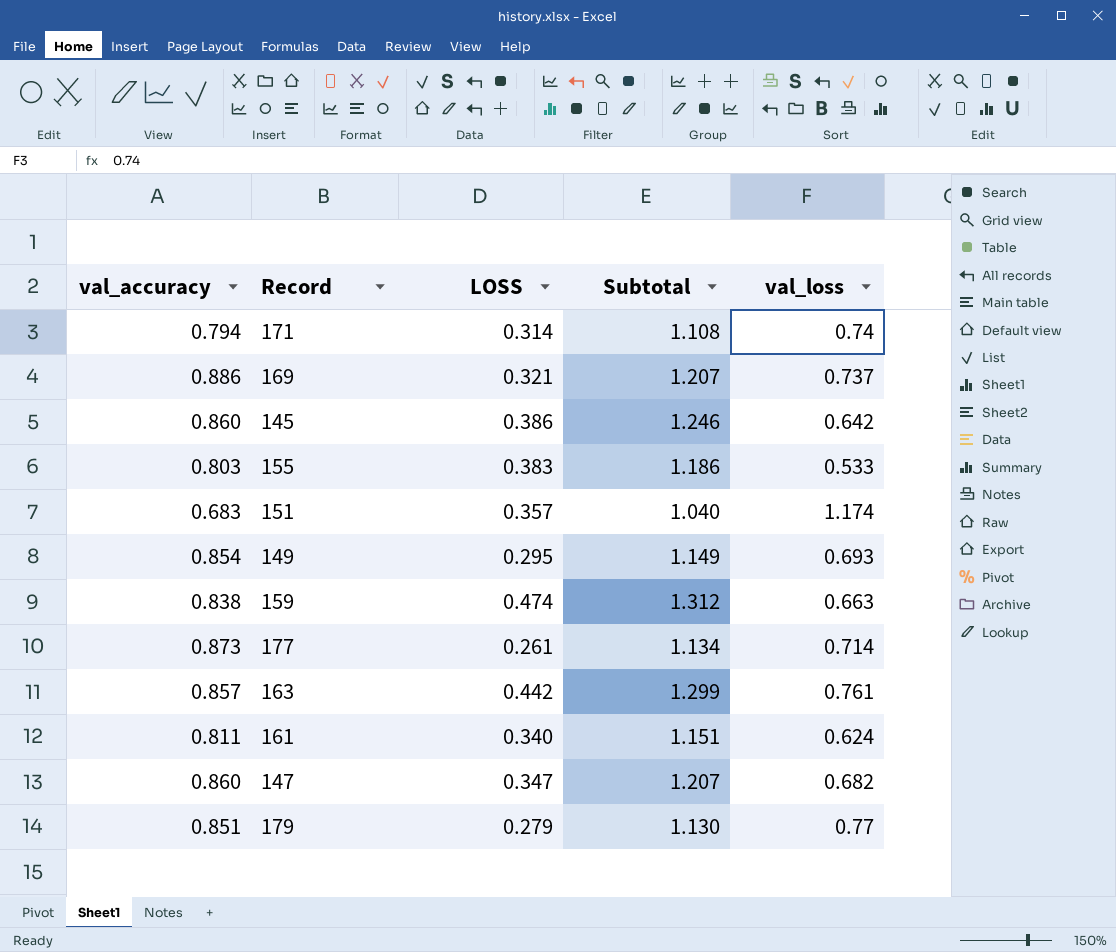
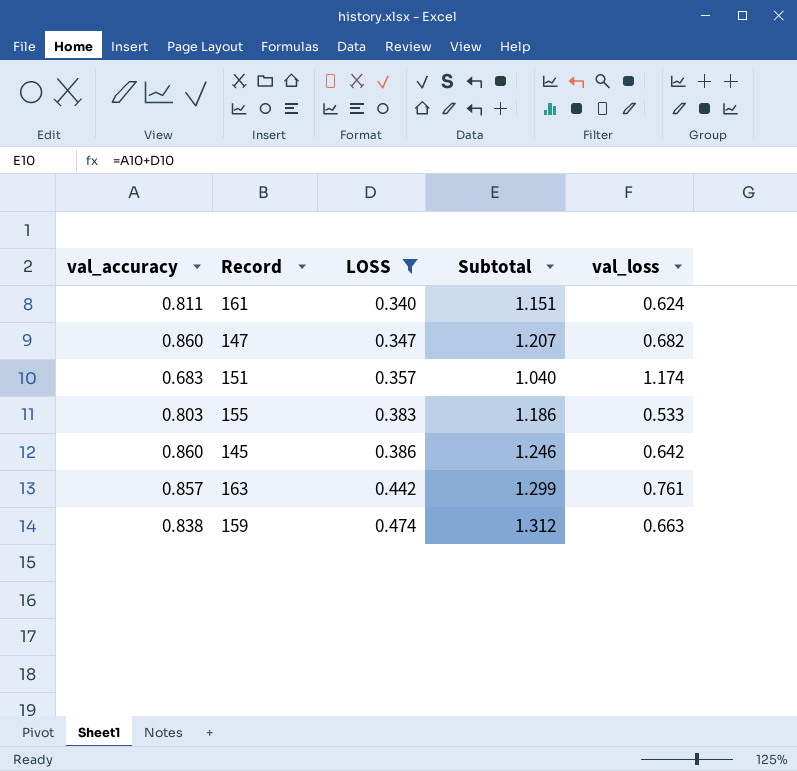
filter: none -> LOSS >= 0.340
row order: none -> LOSS ascending

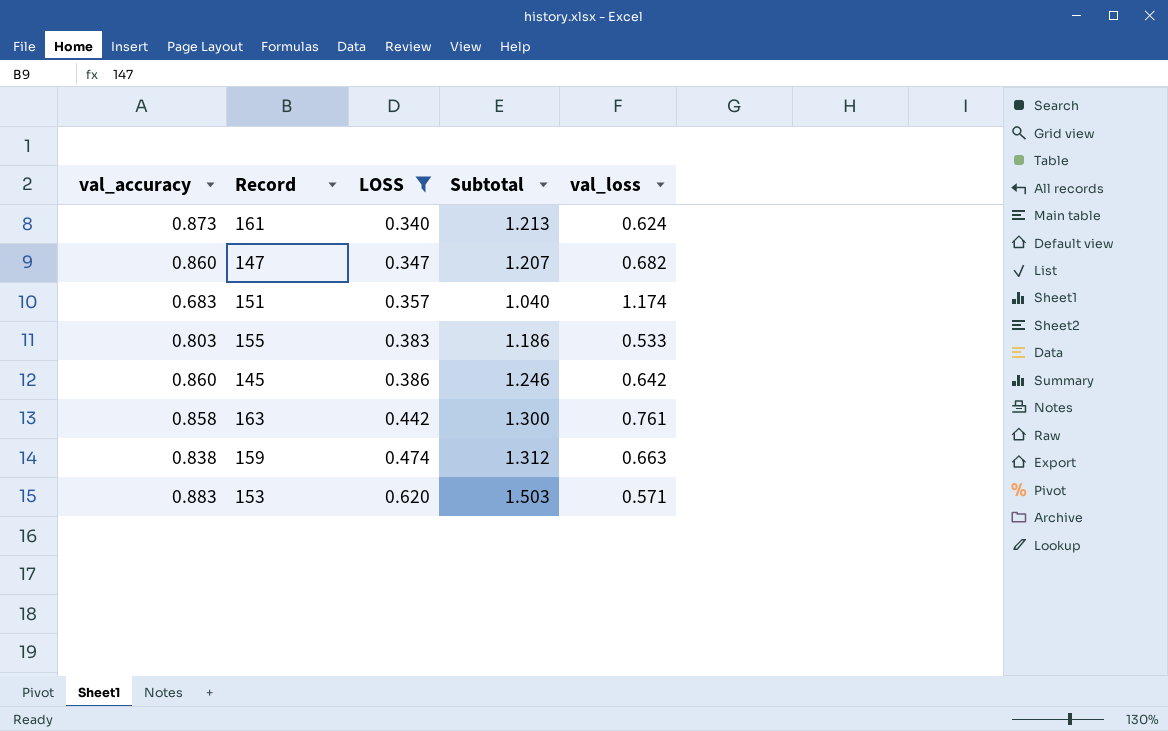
161 | val_accuracy: 0.811 -> 0.873
161 | Subtotal: 1.151 -> 1.213
163 | val_accuracy: 0.857 -> 0.858
163 | Subtotal: 1.299 -> 1.300
row 153: none -> 0.883 | 0.620 | 1.503 | 0.571

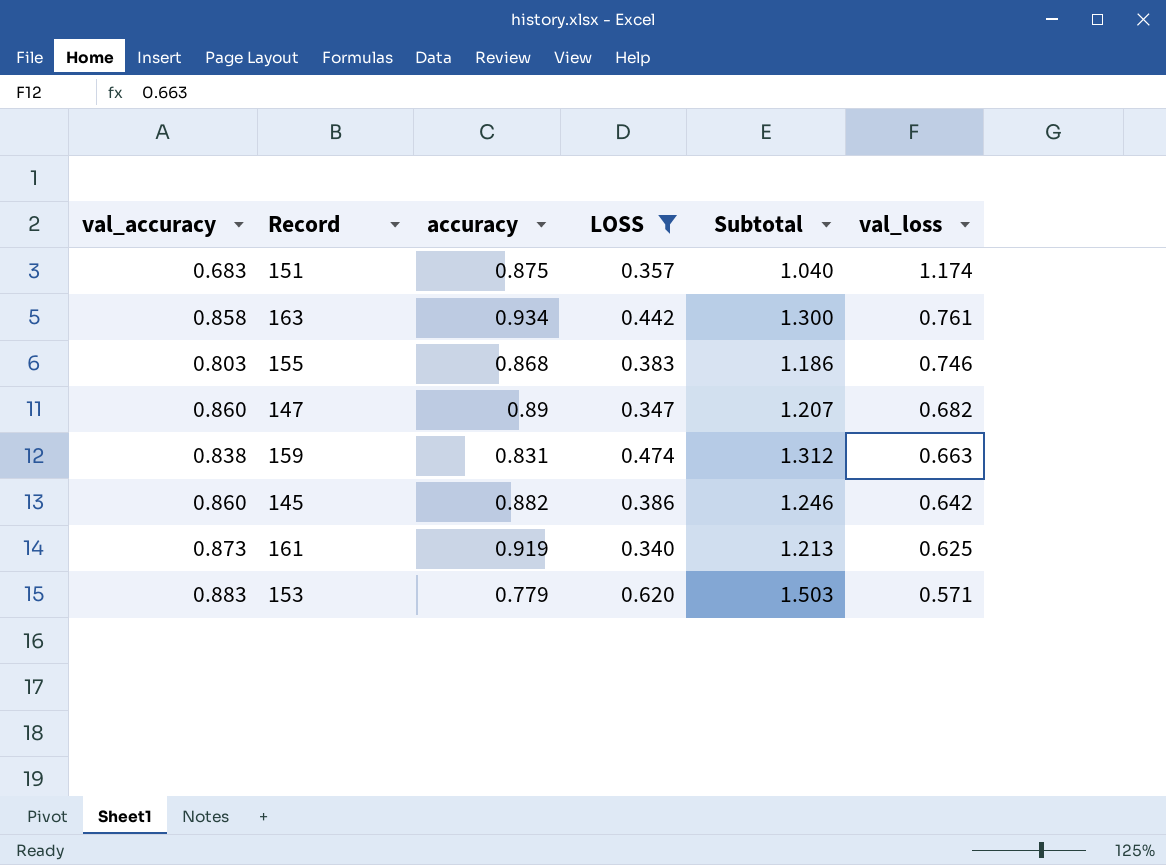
row order: LOSS ascending -> val_loss descending
column accuracy | position: none -> 3
155 | val_loss: 0.533 -> 0.746
161 | val_loss: 0.624 -> 0.625

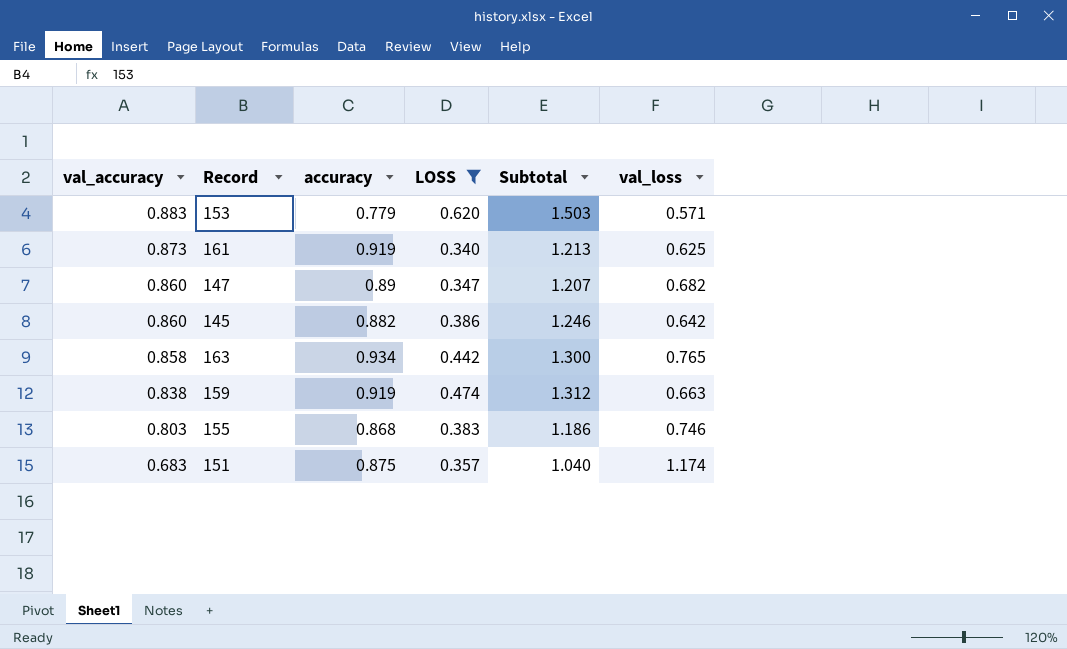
row order: val_loss descending -> val_accuracy descending
163 | val_loss: 0.761 -> 0.765
159 | accuracy: 0.831 -> 0.919

